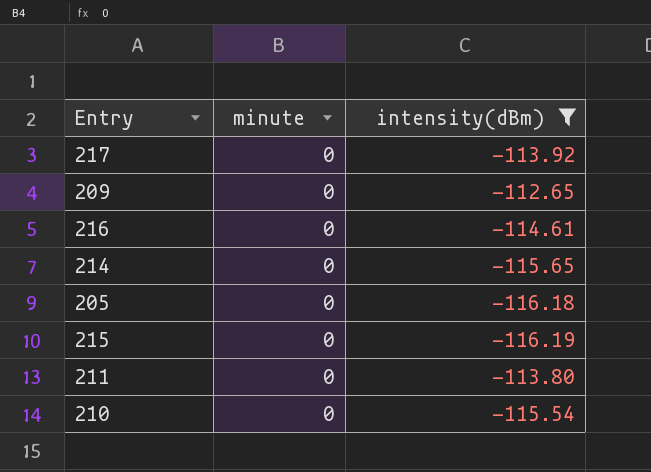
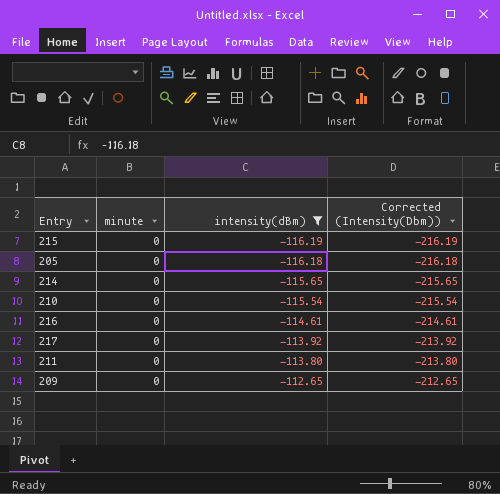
row order: none -> intensity(dBm) ascending
column Corrected (Intensity(Dbm)) | formula: none -> [intensity(dBm)] - 100

